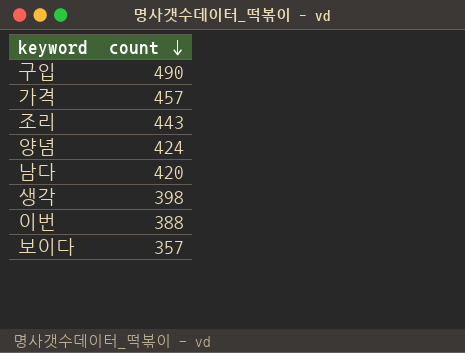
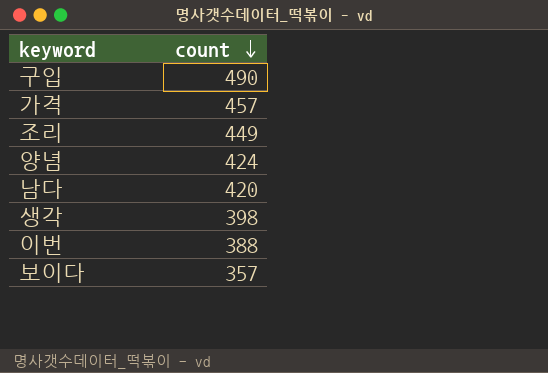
조리 | count: 443 -> 449

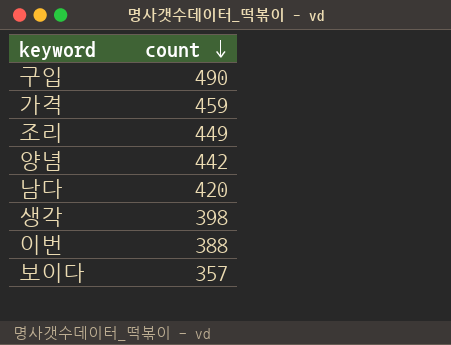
가격 | count: 457 -> 459
양념 | count: 424 -> 442

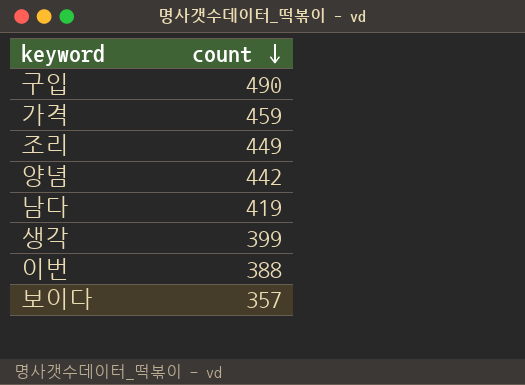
남다 | count: 420 -> 419
생각 | count: 398 -> 399

